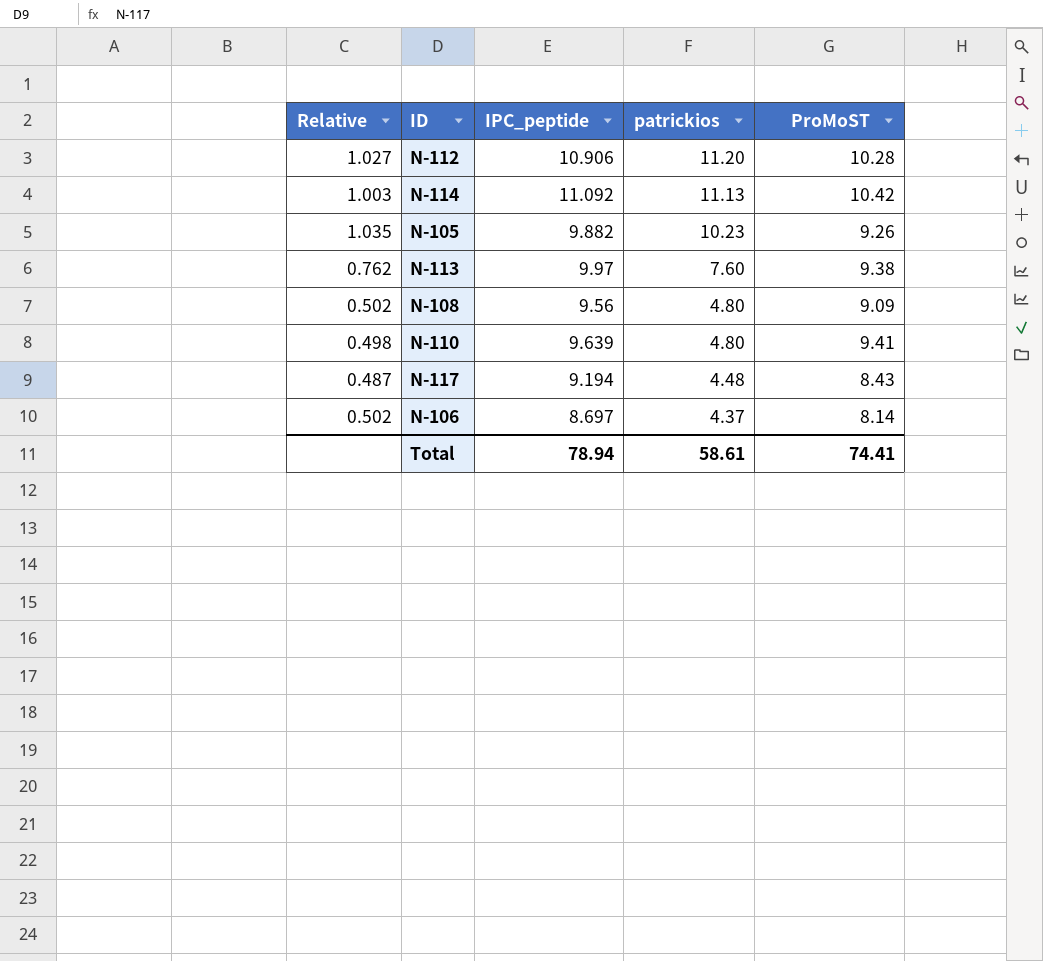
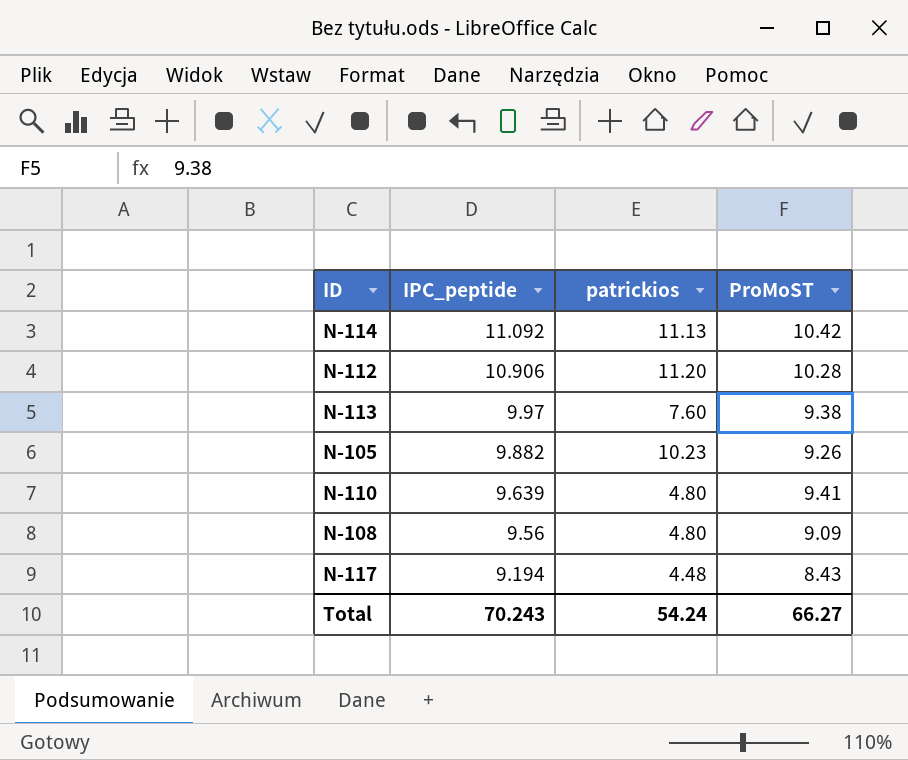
row order: patrickios descending -> IPC_peptide descending
column Relative | formula: [patrickios] / [IPC_peptide] -> none
row N-106: 0.502 | 8.697 | 4.37 | 8.14 -> none
Total | IPC_peptide: 78.94 -> 70.243
Total | patrickios: 58.61 -> 54.24
Total | ProMoST: 74.41 -> 66.27

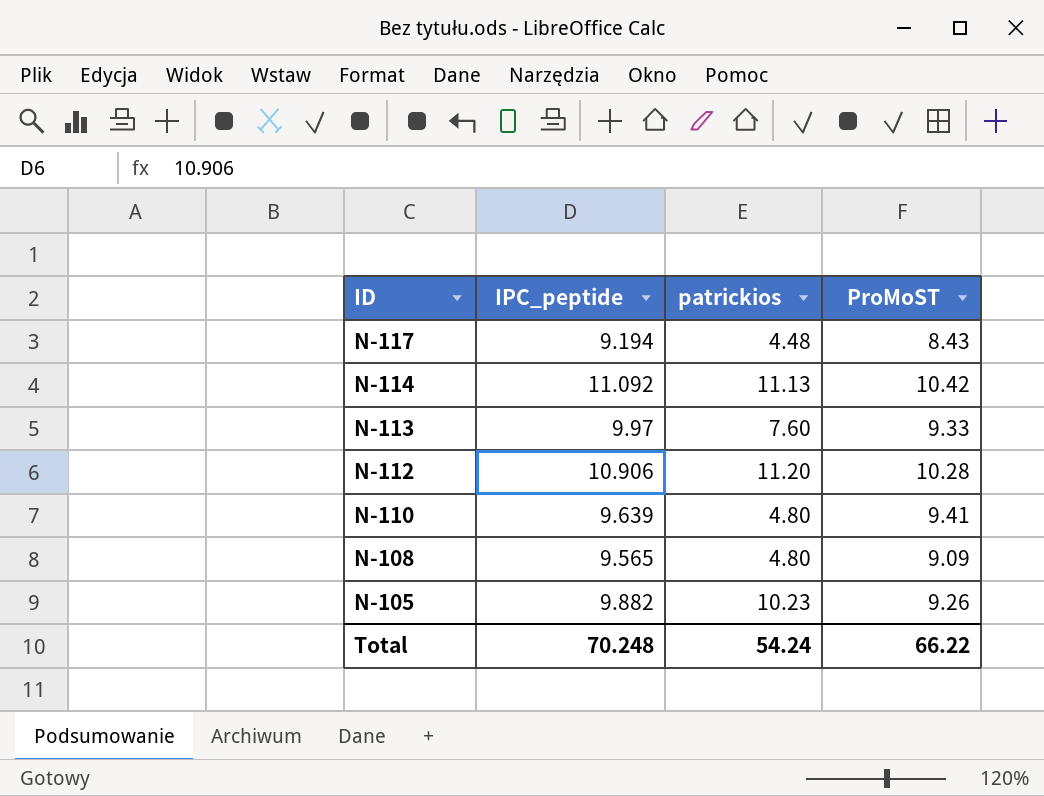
row order: IPC_peptide descending -> ID descending
N-113 | ProMoST: 9.38 -> 9.33
N-108 | IPC_peptide: 9.56 -> 9.565
Total | IPC_peptide: 70.243 -> 70.248
Total | ProMoST: 66.27 -> 66.22

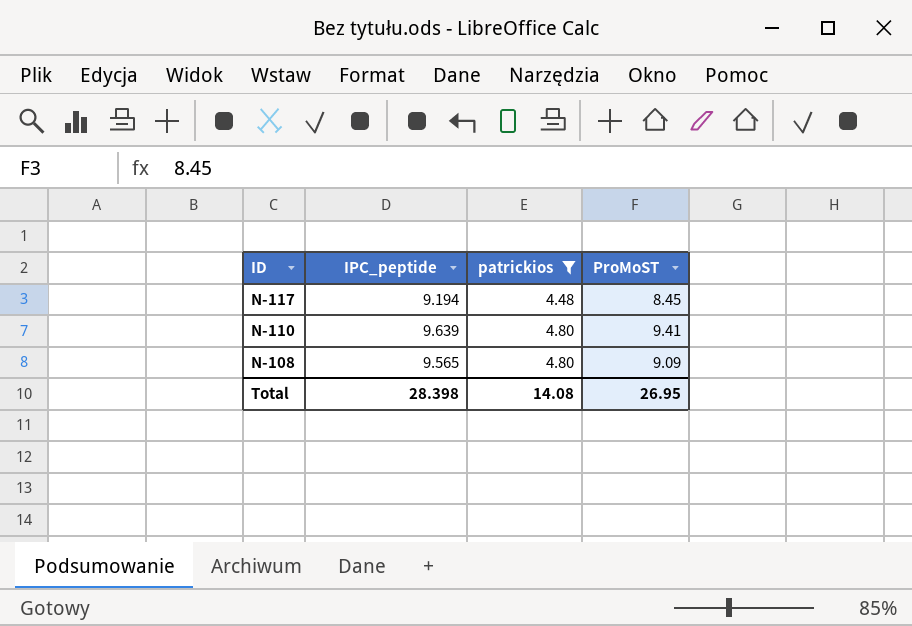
filter: none -> patrickios <= 4.80
N-117 | ProMoST: 8.43 -> 8.45
Total | IPC_peptide: 70.248 -> 28.398
Total | patrickios: 54.24 -> 14.08
Total | ProMoST: 66.22 -> 26.95

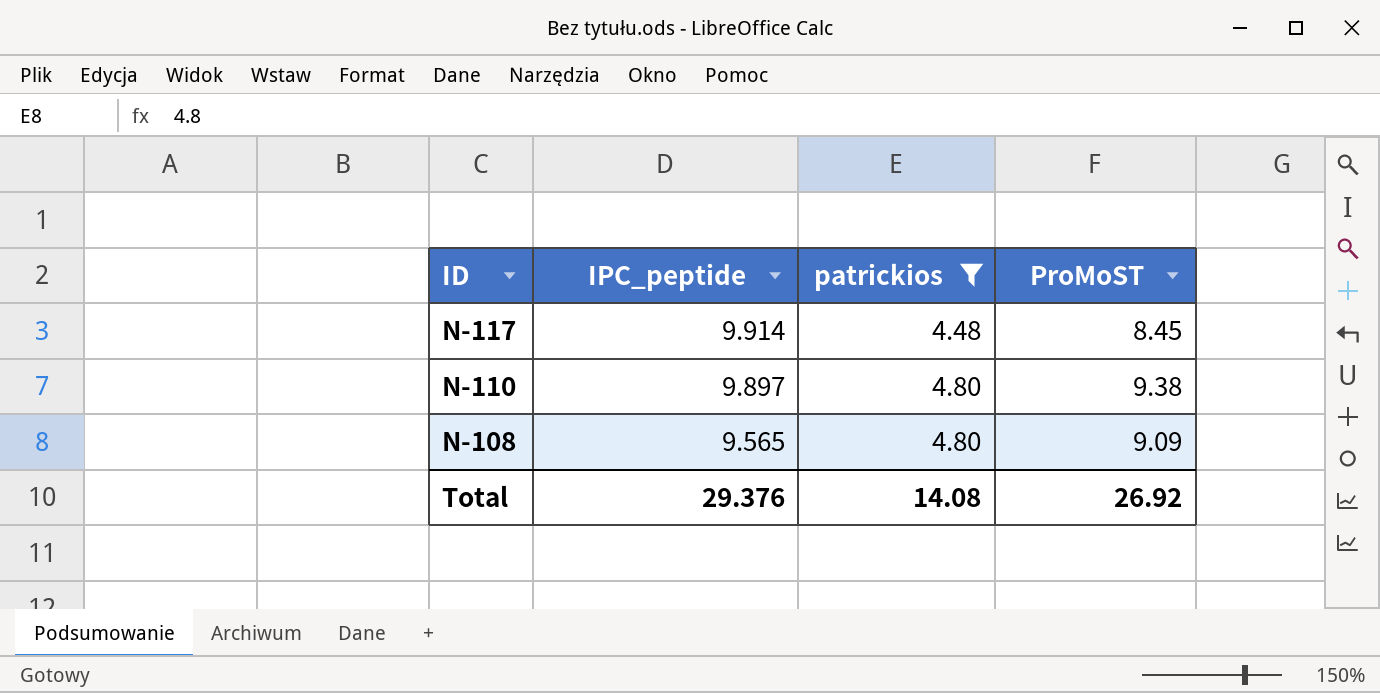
N-117 | IPC_peptide: 9.194 -> 9.914
N-110 | IPC_peptide: 9.639 -> 9.897
N-110 | ProMoST: 9.41 -> 9.38
Total | IPC_peptide: 28.398 -> 29.376
Total | ProMoST: 26.95 -> 26.92

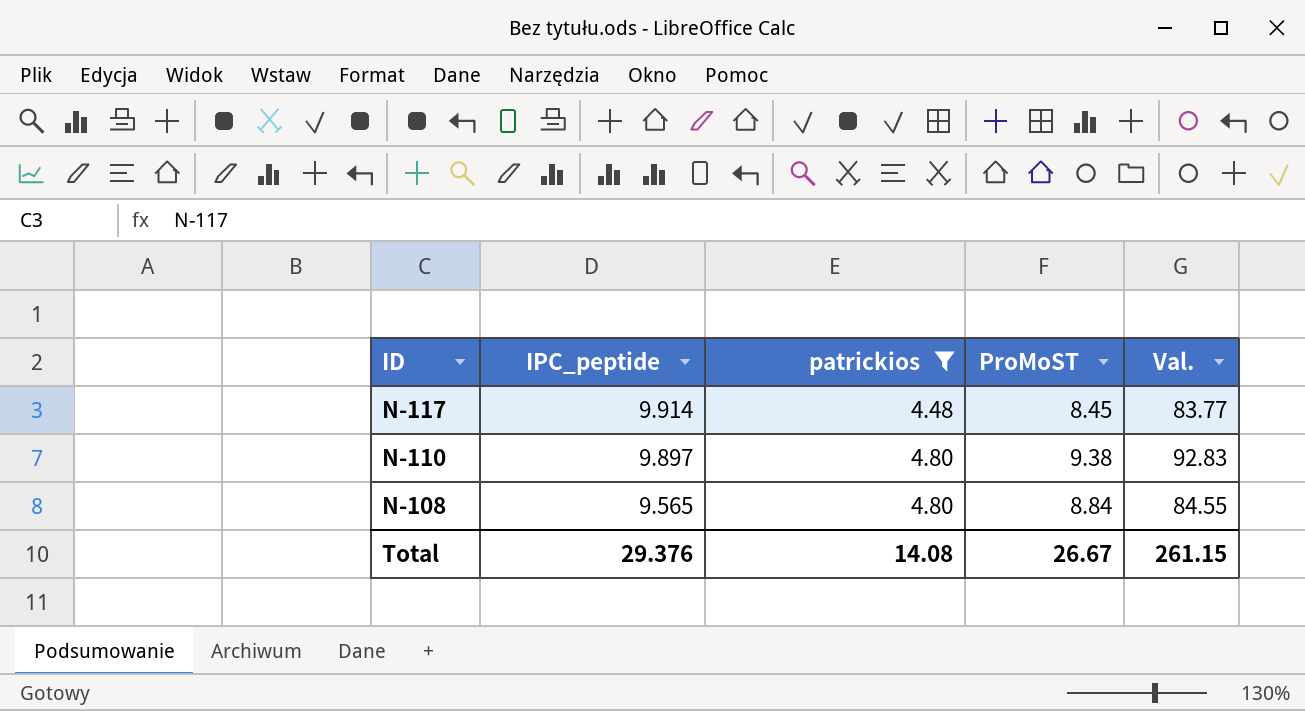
column Val. | formula: none -> [IPC_peptide] * [ProMoST]
N-108 | ProMoST: 9.09 -> 8.84
Total | ProMoST: 26.92 -> 26.67

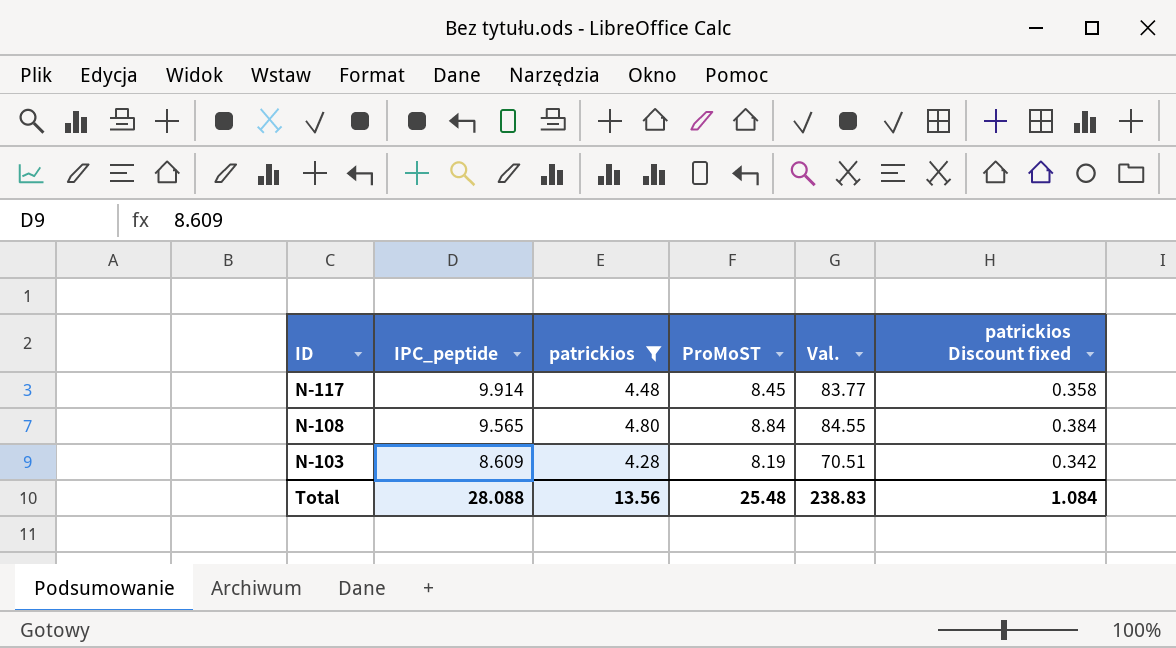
column patrickios Discount fixed | formula: none -> [patrickios] * 0.08
row N-110: 9.897 | 4.80 | 9.38 | 92.83 -> none
row N-103: none -> 8.609 | 4.28 | 8.19 | 70.51 | 0.342
Total | IPC_peptide: 29.376 -> 28.088
Total | patrickios: 14.08 -> 13.56
Total | ProMoST: 26.67 -> 25.48
Total | Val.: 261.15 -> 238.83

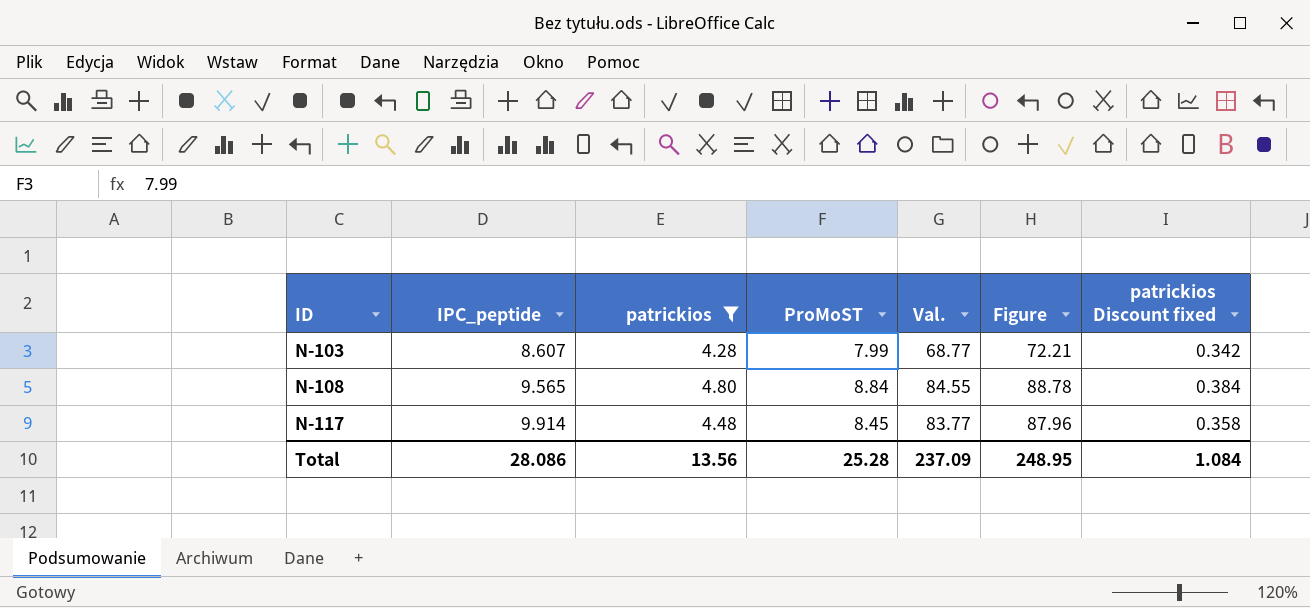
row order: ID descending -> ID ascending
column Figure | formula: none -> [Val.] * 1.05
N-103 | IPC_peptide: 8.609 -> 8.607
N-103 | ProMoST: 8.19 -> 7.99
N-103 | Val.: 70.51 -> 68.77
Total | IPC_peptide: 28.088 -> 28.086
Total | ProMoST: 25.48 -> 25.28
Total | Val.: 238.83 -> 237.09

